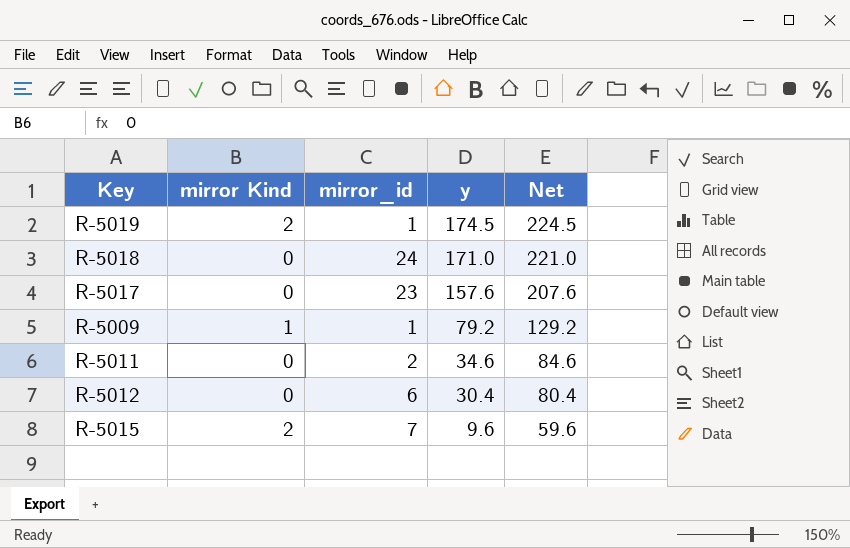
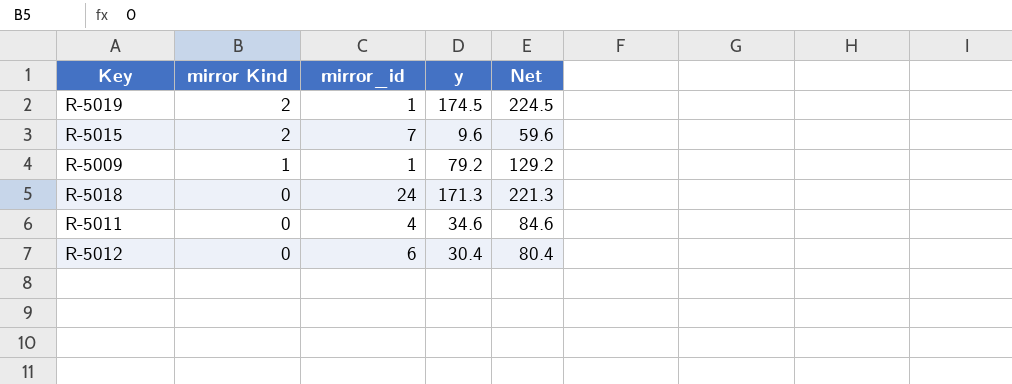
row order: y descending -> mirror Kind descending
row R-5017: 0 | 23 | 157.6 | 207.6 -> none
R-5018 | y: 171.0 -> 171.3
R-5018 | Net: 221.0 -> 221.3
R-5011 | mirror_id: 2 -> 4

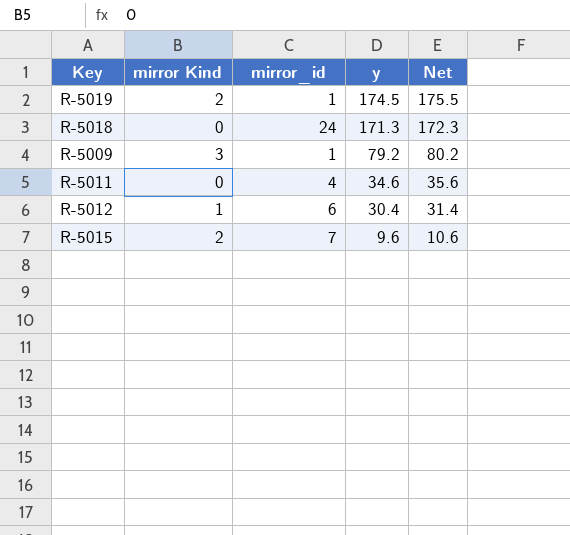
row order: mirror Kind descending -> y descending
column Net | formula: [y] + 50 -> [y] + 1
R-5009 | mirror Kind: 1 -> 3
R-5012 | mirror Kind: 0 -> 1

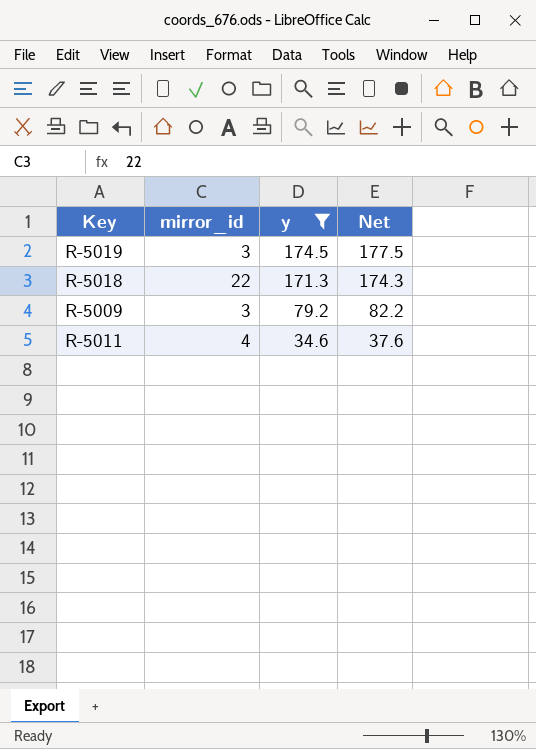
filter: none -> y >= 34.6
column mirror Kind | position: 2 -> none
column Net | formula: [y] + 1 -> [y] + 3
R-5019 | mirror_id: 1 -> 3
R-5018 | mirror_id: 24 -> 22
R-5009 | mirror_id: 1 -> 3

